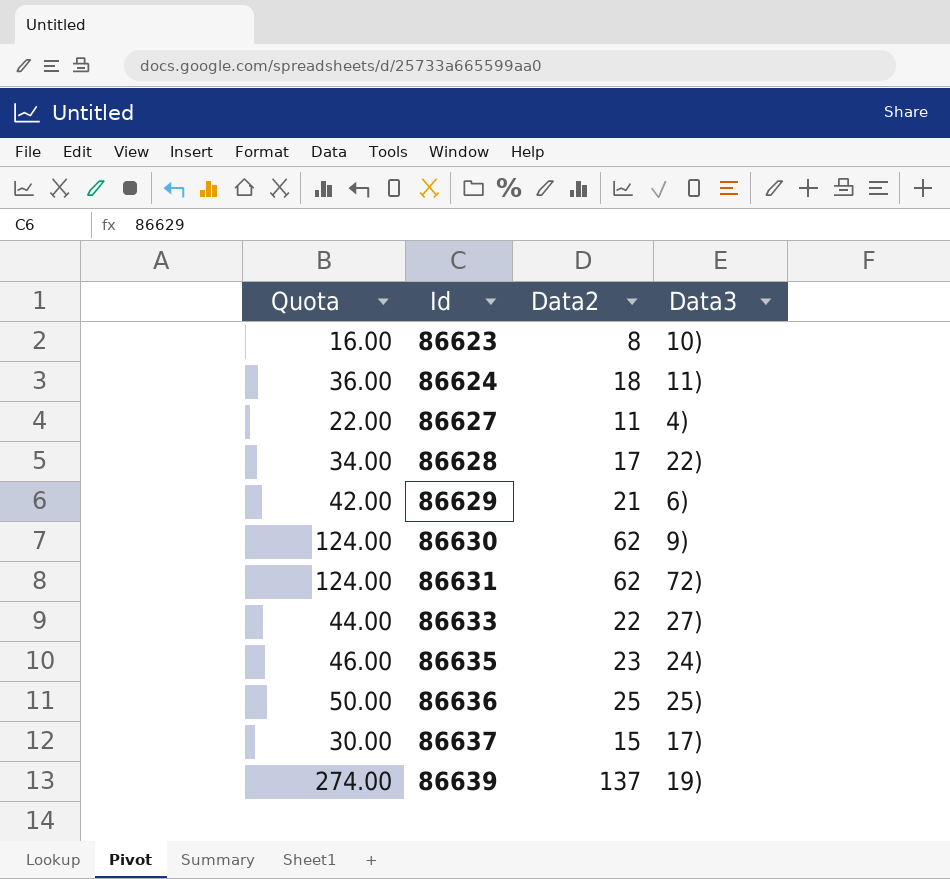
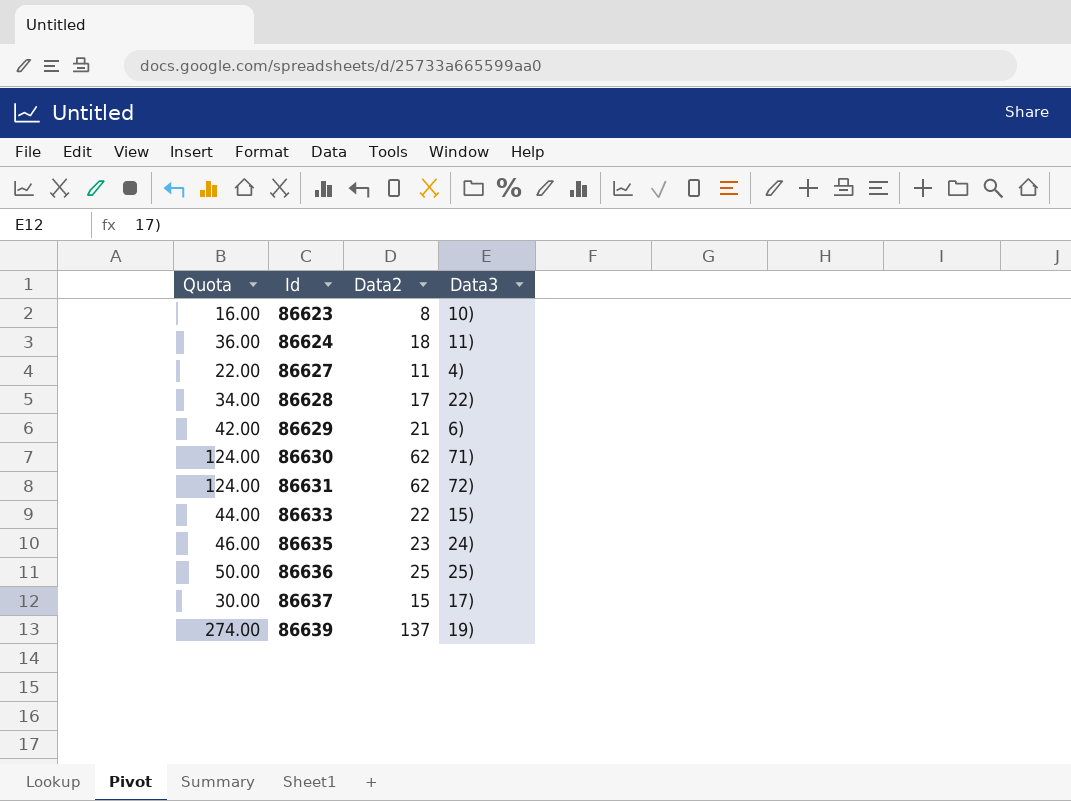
86630 | Data3: 9) -> 71)
86633 | Data3: 27) -> 15)

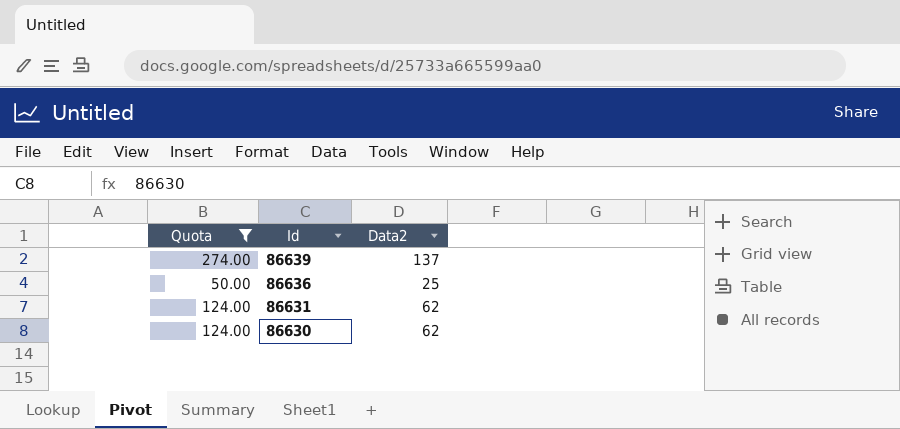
filter: none -> Quota >= 50.00
row order: Id ascending -> Id descending
column Data3 | position: 4 -> none

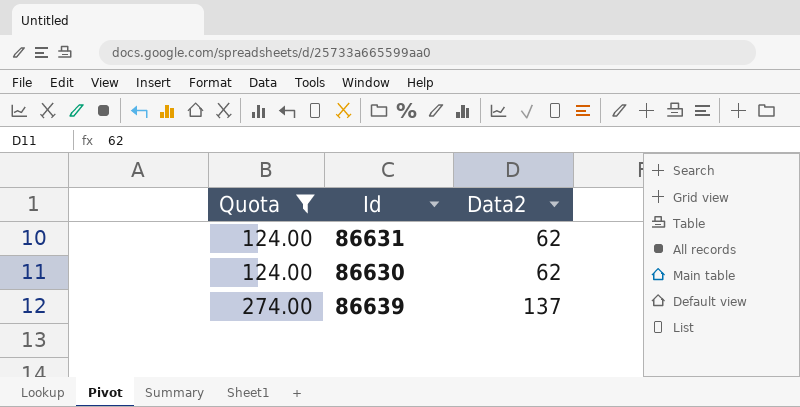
row order: Id descending -> Quota ascending
row 86636: 50.00 | 25 -> none

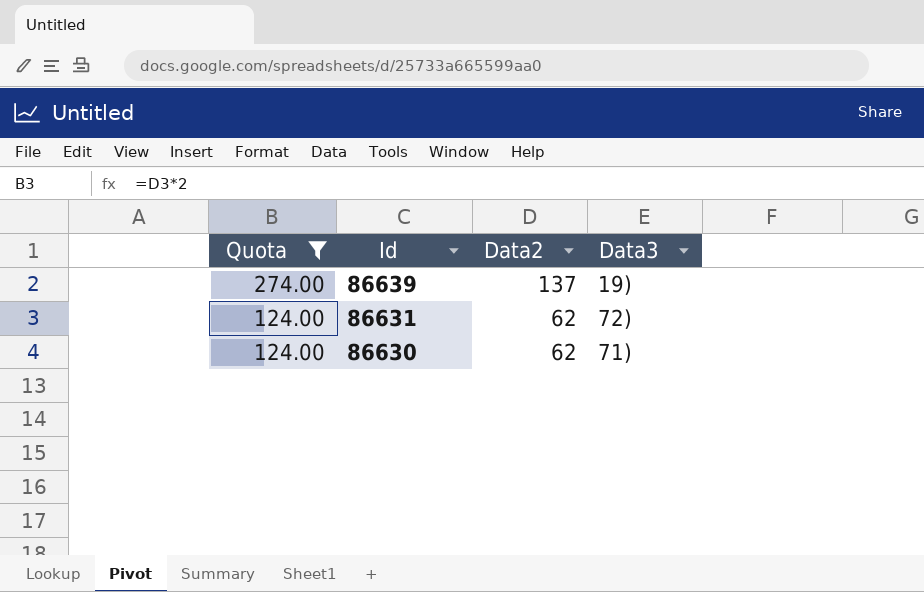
row order: Quota ascending -> Quota descending
column Data3 | position: none -> 4

